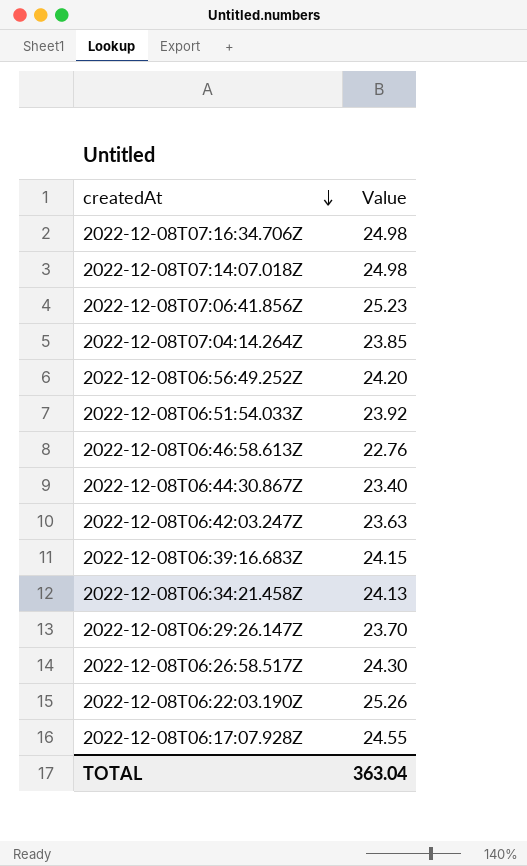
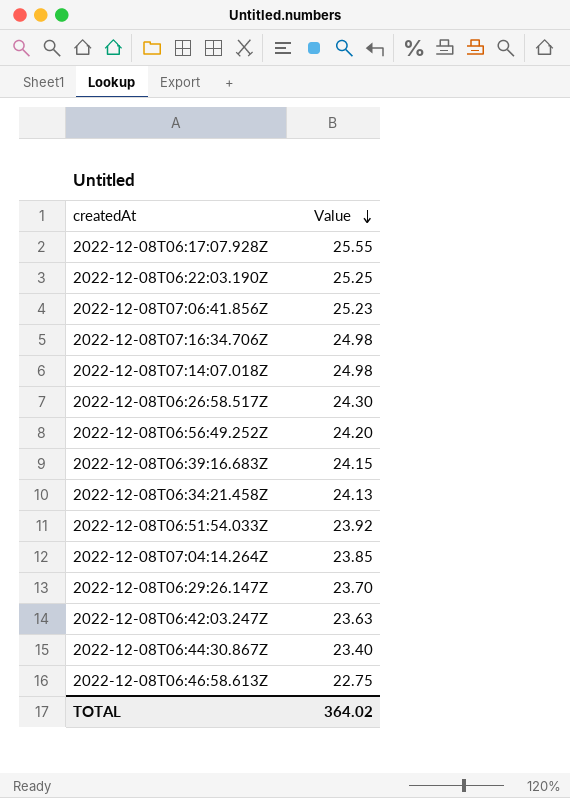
row order: createdAt descending -> Value descending
2022-12-08T06:17:07.928Z | Value: 24.55 -> 25.55
2022-12-08T06:22:03.190Z | Value: 25.26 -> 25.25
2022-12-08T06:46:58.613Z | Value: 22.76 -> 22.75
TOTAL | Value: 363.04 -> 364.02

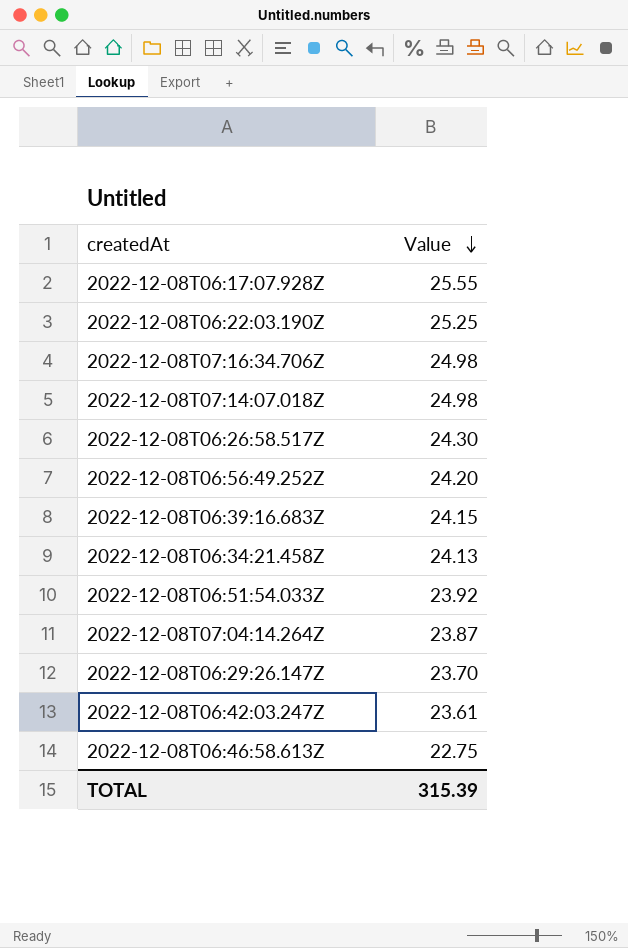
row 2022-12-08T07:06:41.856Z: 25.23 -> none
row 2022-12-08T06:44:30.867Z: 23.40 -> none
2022-12-08T07:04:14.264Z | Value: 23.85 -> 23.87
2022-12-08T06:42:03.247Z | Value: 23.63 -> 23.61
TOTAL | Value: 364.02 -> 315.39

